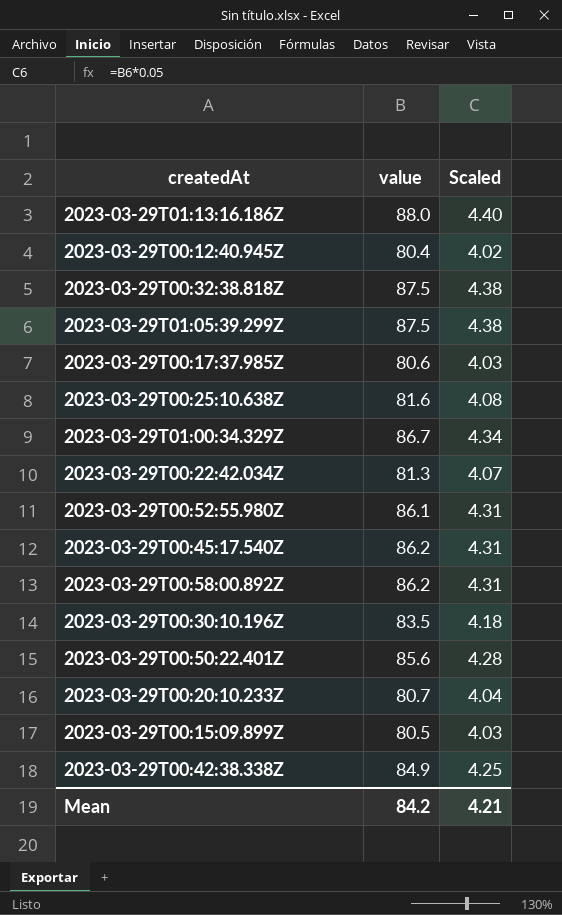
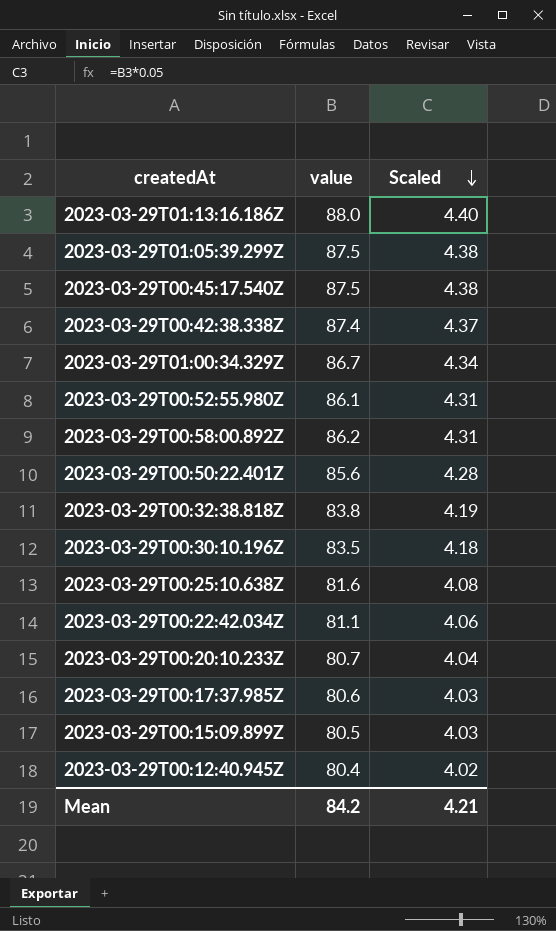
row order: none -> Scaled descending
2023-03-29T00:45:17.540Z | value: 86.2 -> 87.5
2023-03-29T00:45:17.540Z | Scaled: 4.31 -> 4.38
2023-03-29T00:42:38.338Z | value: 84.9 -> 87.4
2023-03-29T00:42:38.338Z | Scaled: 4.25 -> 4.37
2023-03-29T00:32:38.818Z | value: 87.5 -> 83.8
2023-03-29T00:32:38.818Z | Scaled: 4.38 -> 4.19
2023-03-29T00:22:42.034Z | value: 81.3 -> 81.1
2023-03-29T00:22:42.034Z | Scaled: 4.07 -> 4.06

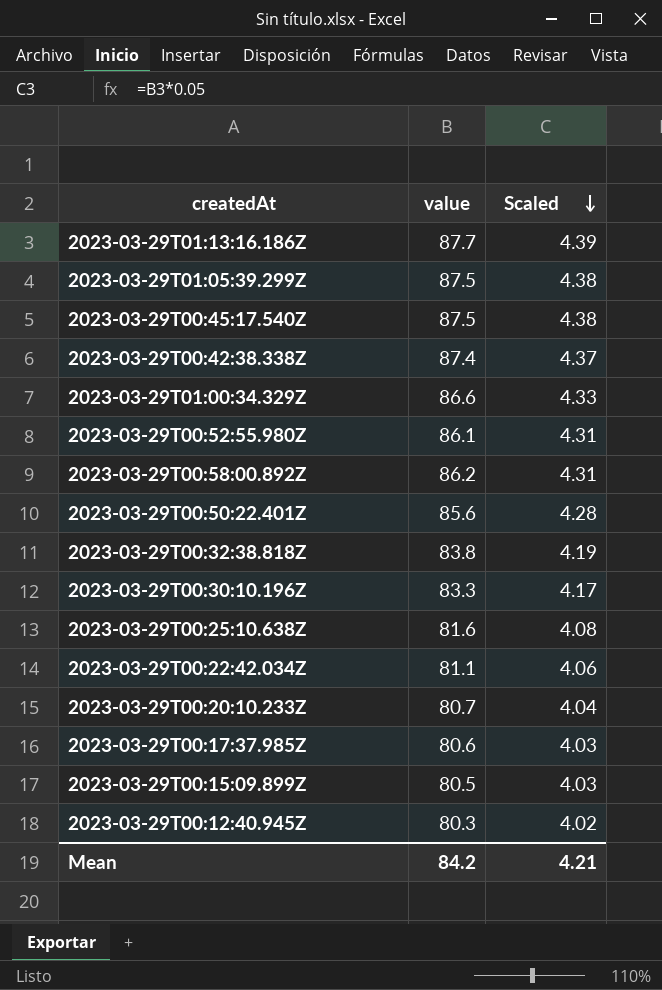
2023-03-29T01:13:16.186Z | value: 88.0 -> 87.7
2023-03-29T01:13:16.186Z | Scaled: 4.40 -> 4.39
2023-03-29T01:00:34.329Z | value: 86.7 -> 86.6
2023-03-29T01:00:34.329Z | Scaled: 4.34 -> 4.33
2023-03-29T00:30:10.196Z | value: 83.5 -> 83.3
2023-03-29T00:30:10.196Z | Scaled: 4.18 -> 4.17
2023-03-29T00:12:40.945Z | value: 80.4 -> 80.3

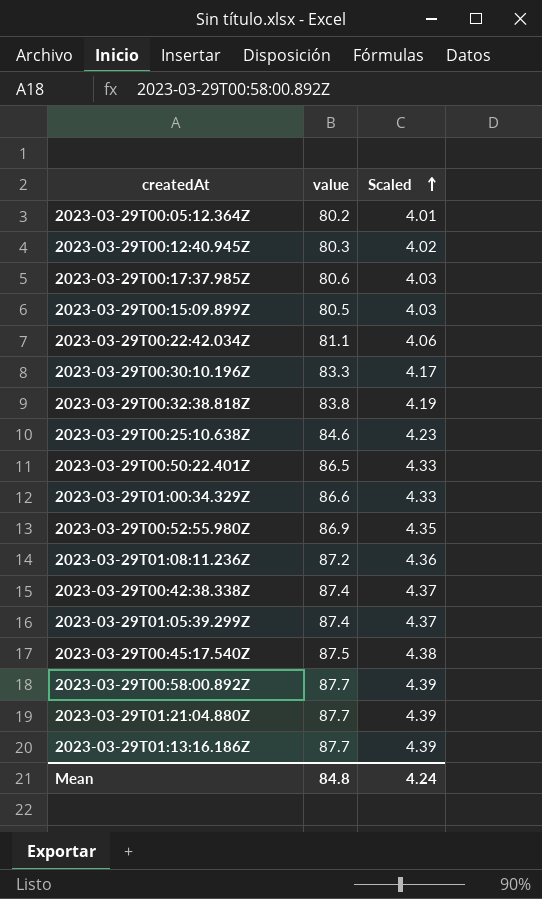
row order: Scaled descending -> Scaled ascending
row 2023-03-29T00:20:10.233Z: 80.7 | 4.04 -> none
row 2023-03-29T00:05:12.364Z: none -> 80.2 | 4.01
2023-03-29T00:25:10.638Z | value: 81.6 -> 84.6
2023-03-29T00:25:10.638Z | Scaled: 4.08 -> 4.23
2023-03-29T00:50:22.401Z | value: 85.6 -> 86.5
2023-03-29T00:50:22.401Z | Scaled: 4.28 -> 4.33
2023-03-29T00:52:55.980Z | value: 86.1 -> 86.9
2023-03-29T00:52:55.980Z | Scaled: 4.31 -> 4.35
row 2023-03-29T01:08:11.236Z: none -> 87.2 | 4.36
2023-03-29T01:05:39.299Z | value: 87.5 -> 87.4
2023-03-29T01:05:39.299Z | Scaled: 4.38 -> 4.37
2023-03-29T00:58:00.892Z | value: 86.2 -> 87.7
2023-03-29T00:58:00.892Z | Scaled: 4.31 -> 4.39
row 2023-03-29T01:21:04.880Z: none -> 87.7 | 4.39
Mean | value: 84.2 -> 84.8
Mean | Scaled: 4.21 -> 4.24

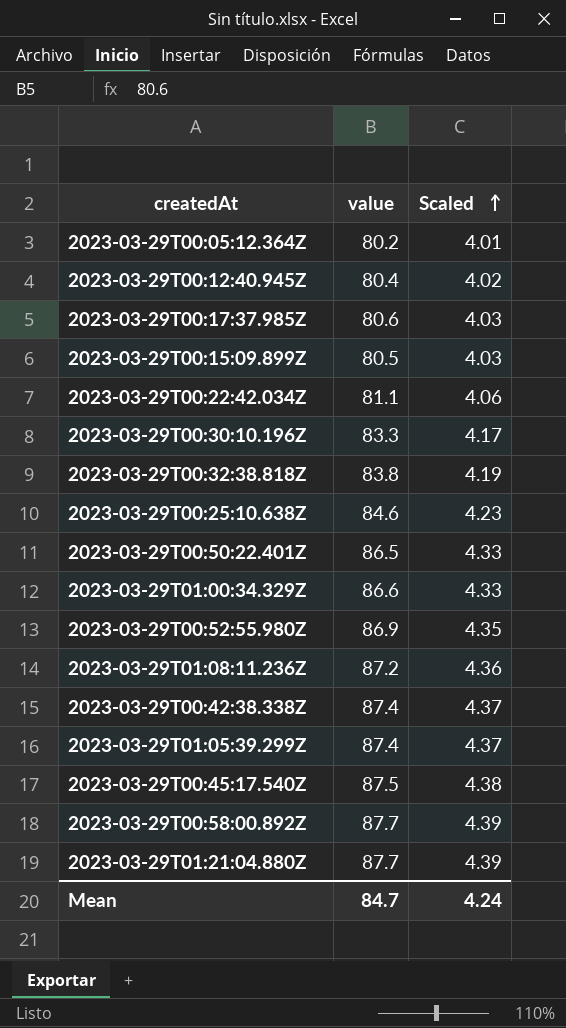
row 2023-03-29T01:13:16.186Z: 87.7 | 4.39 -> none
2023-03-29T00:12:40.945Z | value: 80.3 -> 80.4
Mean | value: 84.8 -> 84.7

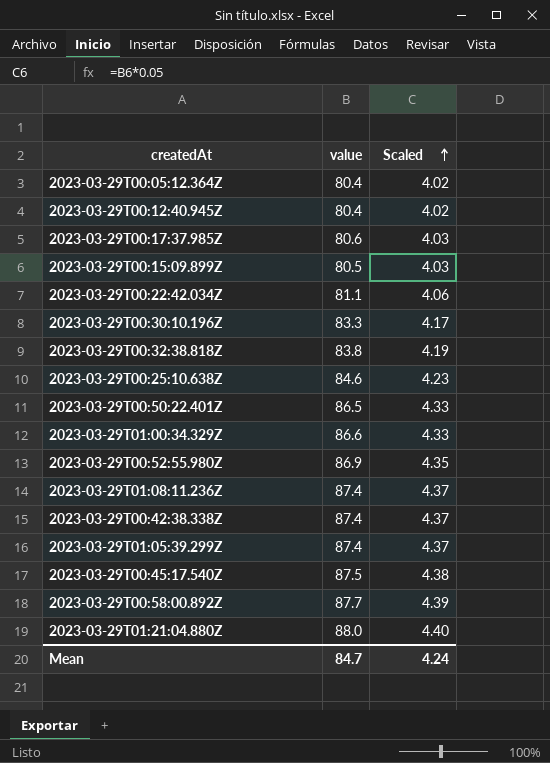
2023-03-29T00:05:12.364Z | value: 80.2 -> 80.4
2023-03-29T00:05:12.364Z | Scaled: 4.01 -> 4.02
2023-03-29T01:08:11.236Z | value: 87.2 -> 87.4
2023-03-29T01:08:11.236Z | Scaled: 4.36 -> 4.37
2023-03-29T01:21:04.880Z | value: 87.7 -> 88.0
2023-03-29T01:21:04.880Z | Scaled: 4.39 -> 4.40

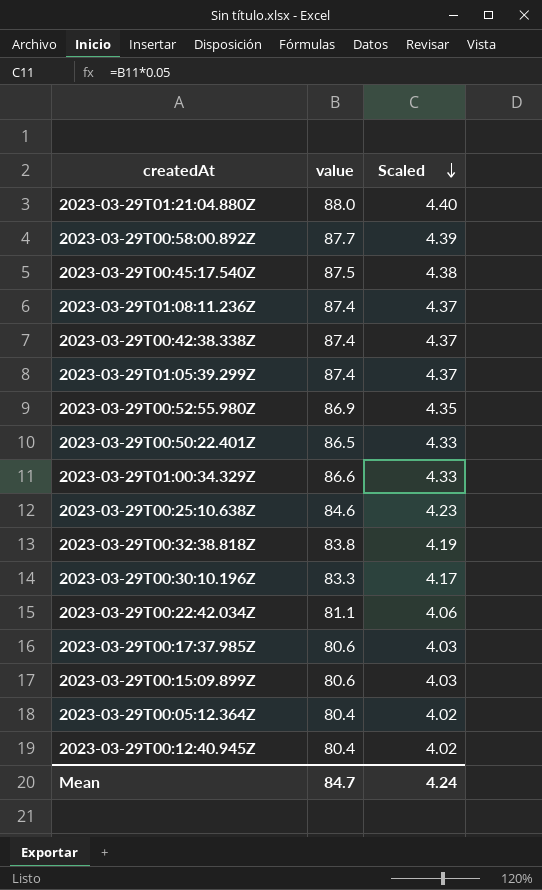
row order: Scaled ascending -> Scaled descending
2023-03-29T00:15:09.899Z | value: 80.5 -> 80.6

